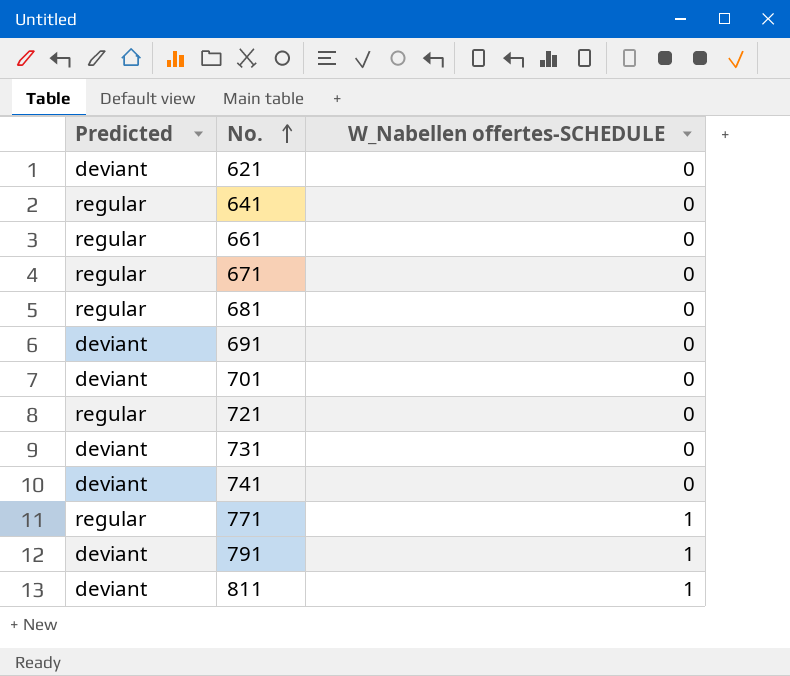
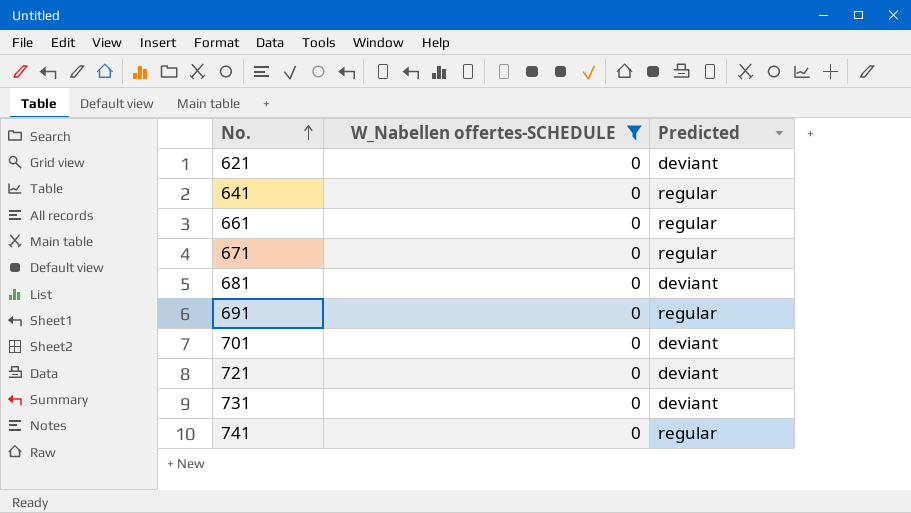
filter: none -> W_Nabellen offertes-SCHEDULE = 0
column Predicted | position: 1 -> 3
681 | Predicted: regular -> deviant
691 | Predicted: deviant -> regular
721 | Predicted: regular -> deviant
741 | Predicted: deviant -> regular

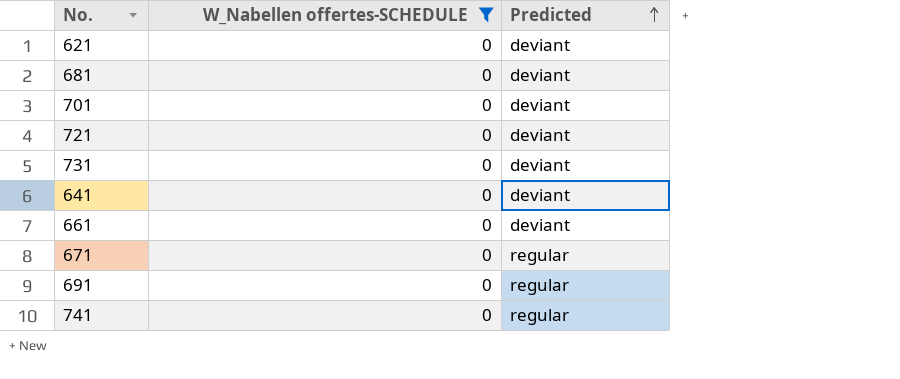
row order: No. ascending -> Predicted ascending
641 | Predicted: regular -> deviant
661 | Predicted: regular -> deviant

